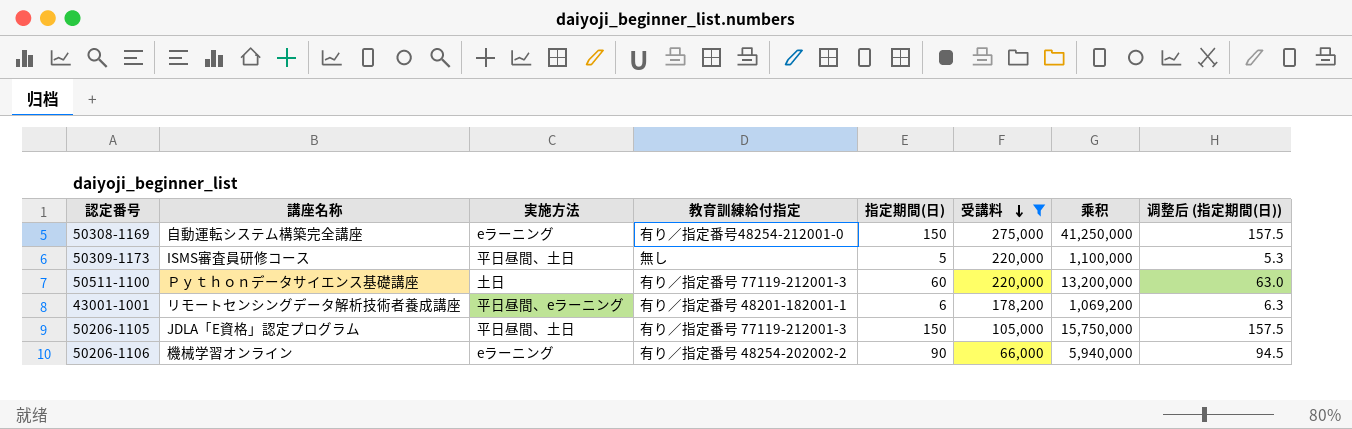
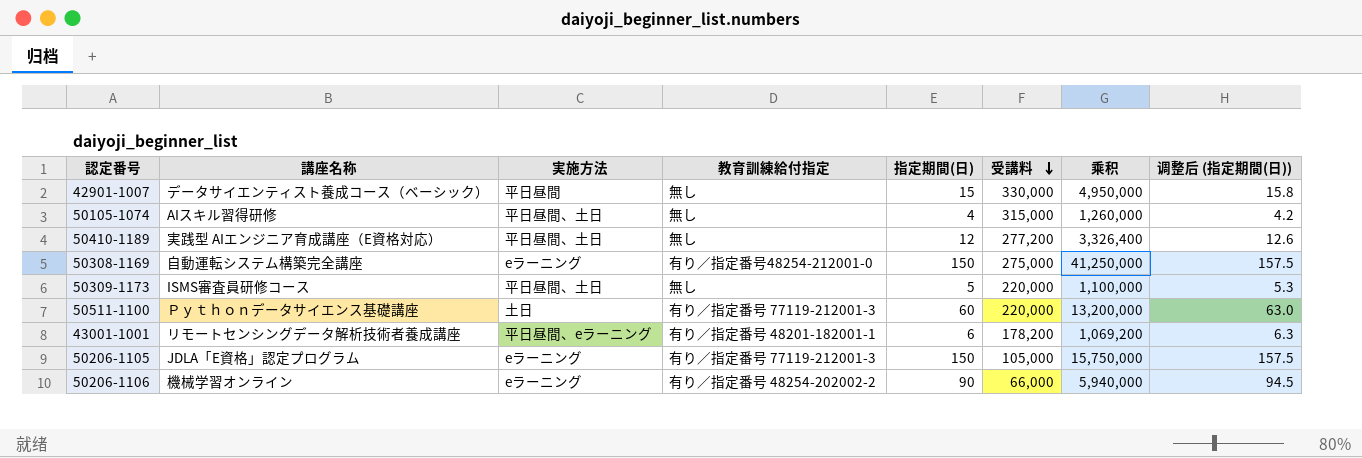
filter: 受講料 <= 275,000 -> none
50206-1105 | 実施方法: 平日昼間、土日 -> eラーニング

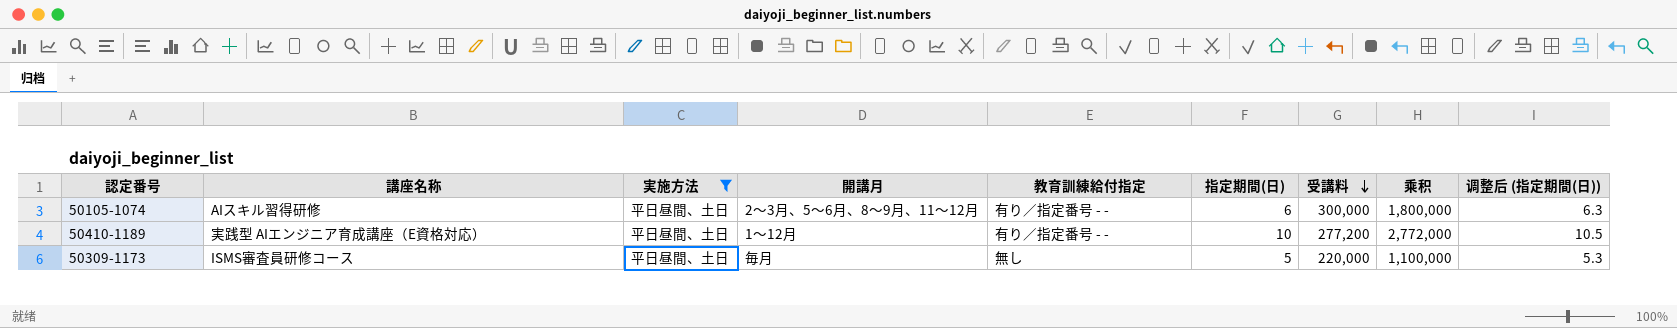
filter: none -> 実施方法 = 平日昼間、土日
column 開講月 | position: none -> 4
50105-1074 | 教育訓練給付指定: 無し -> 有り／指定番号 - -
50105-1074 | 指定期間(日): 4 -> 6
50105-1074 | 受講料: 315,000 -> 300,000
50105-1074 | 乘积: 1,260,000 -> 1,800,000
50105-1074 | 调整后 (指定期間(日)): 4.2 -> 6.3
50410-1189 | 教育訓練給付指定: 無し -> 有り／指定番号 - -
50410-1189 | 指定期間(日): 12 -> 10
50410-1189 | 乘积: 3,326,400 -> 2,772,000
50410-1189 | 调整后 (指定期間(日)): 12.6 -> 10.5

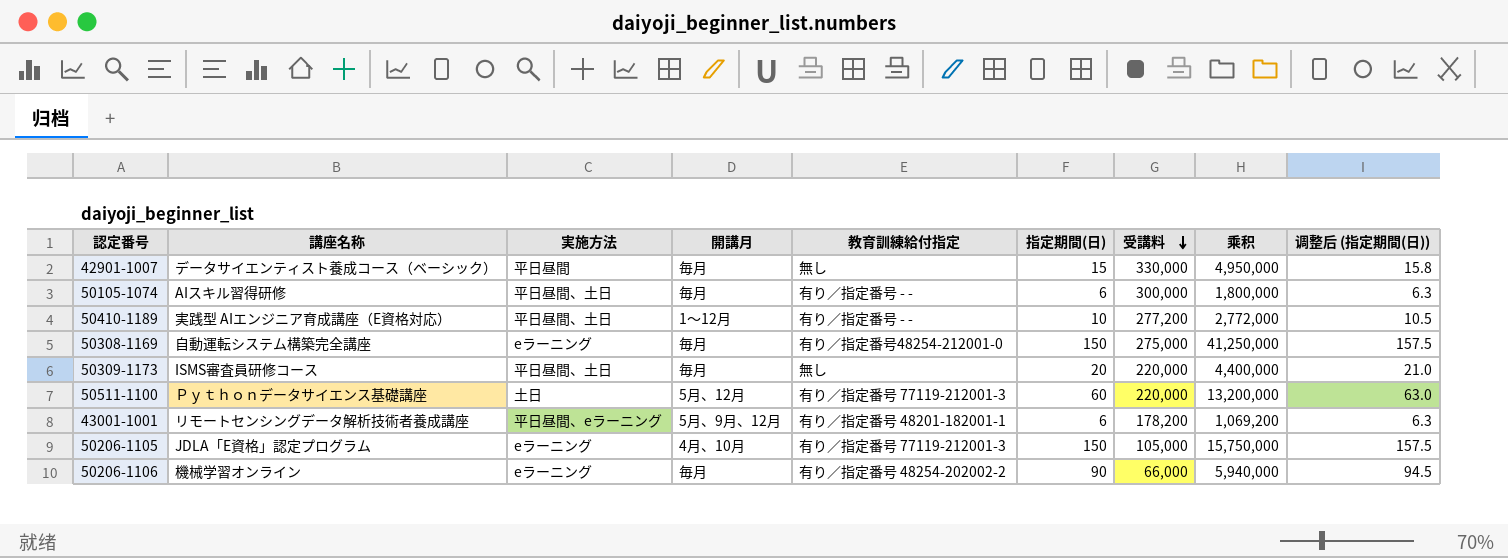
filter: 実施方法 = 平日昼間、土日 -> none
50105-1074 | 開講月: 2～3月、5～6月、8～9月、11～12月 -> 毎月
50309-1173 | 指定期間(日): 5 -> 20
50309-1173 | 乘积: 1,100,000 -> 4,400,000
50309-1173 | 调整后 (指定期間(日)): 5.3 -> 21.0

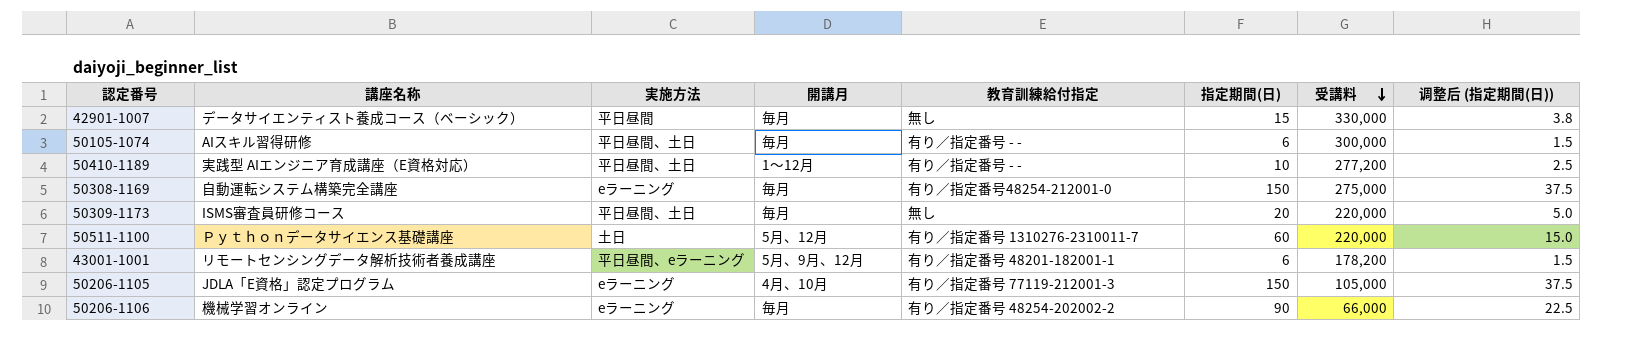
column 乘积 | formula: [指定期間(日)] * [受講料] -> none
column 调整后 (指定期間(日)) | formula: [指定期間(日)] * 1.05 -> [指定期間(日)] * 0.25
50511-1100 | 教育訓練給付指定: 有り／指定番号 77119-212001-3 -> 有り／指定番号 1310276-2310011-7

